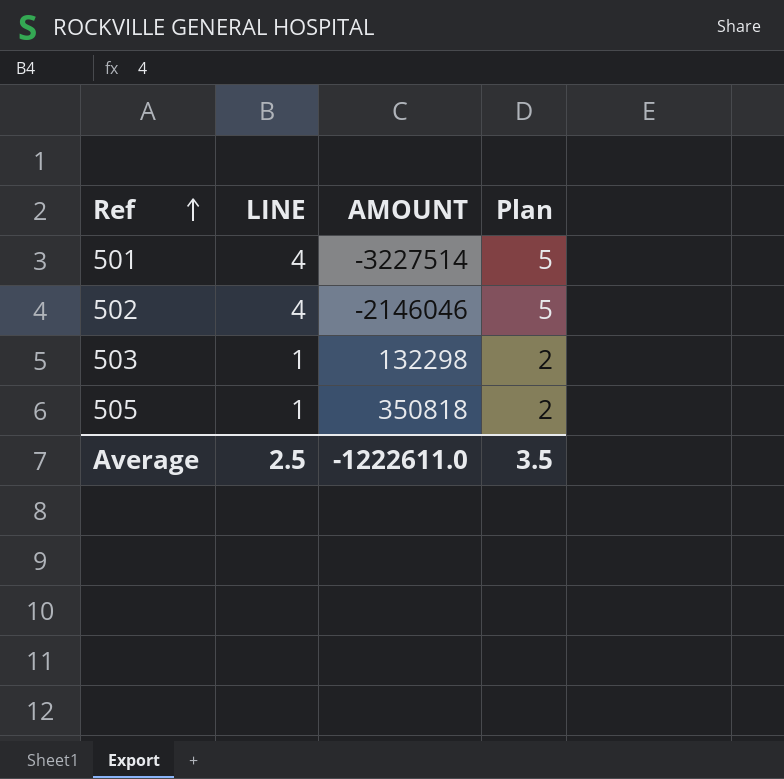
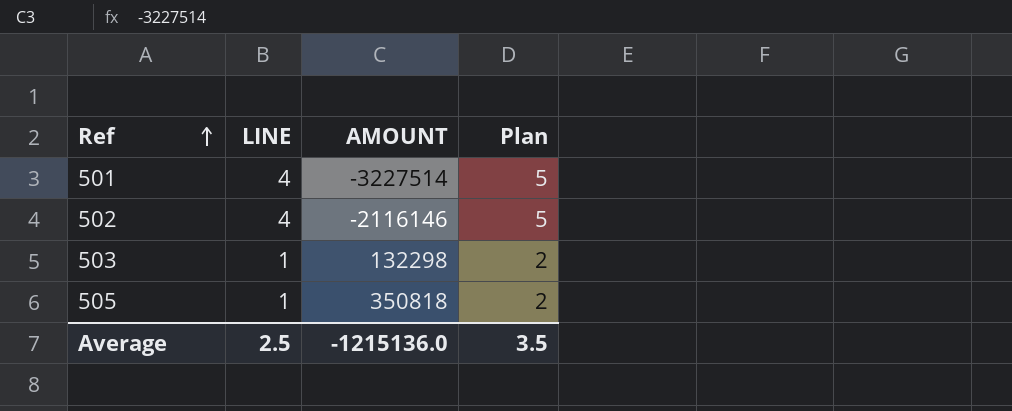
502 | AMOUNT: -2146046 -> -2116146
Average | AMOUNT: -1222611.0 -> -1215136.0

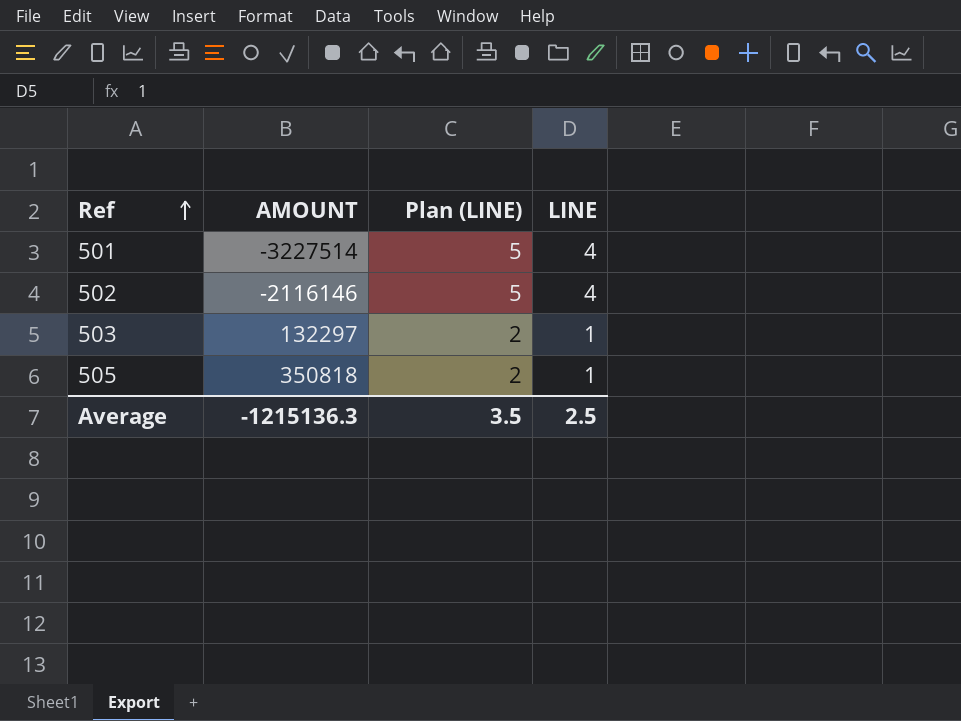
column name: Plan -> Plan (LINE)
column LINE | position: 2 -> 4
503 | AMOUNT: 132298 -> 132297
Average | AMOUNT: -1215136.0 -> -1215136.3

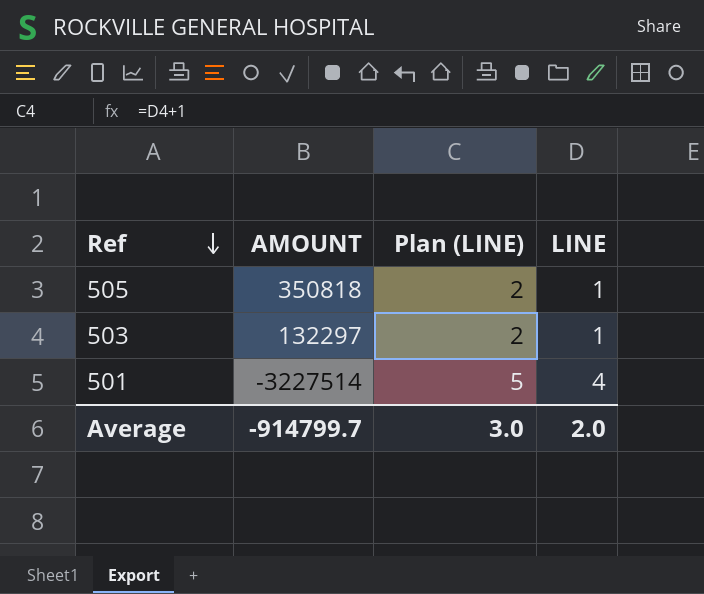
row order: Ref ascending -> Ref descending
row 502: -2116146 | 5 | 4 -> none
Average | AMOUNT: -1215136.3 -> -914799.7
Average | Plan (LINE): 3.5 -> 3.0
Average | LINE: 2.5 -> 2.0

